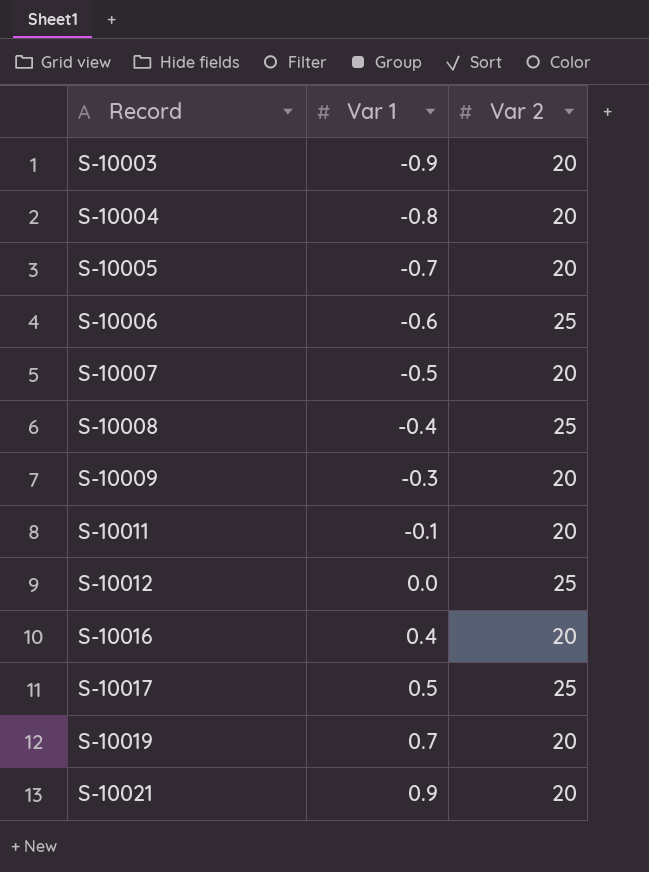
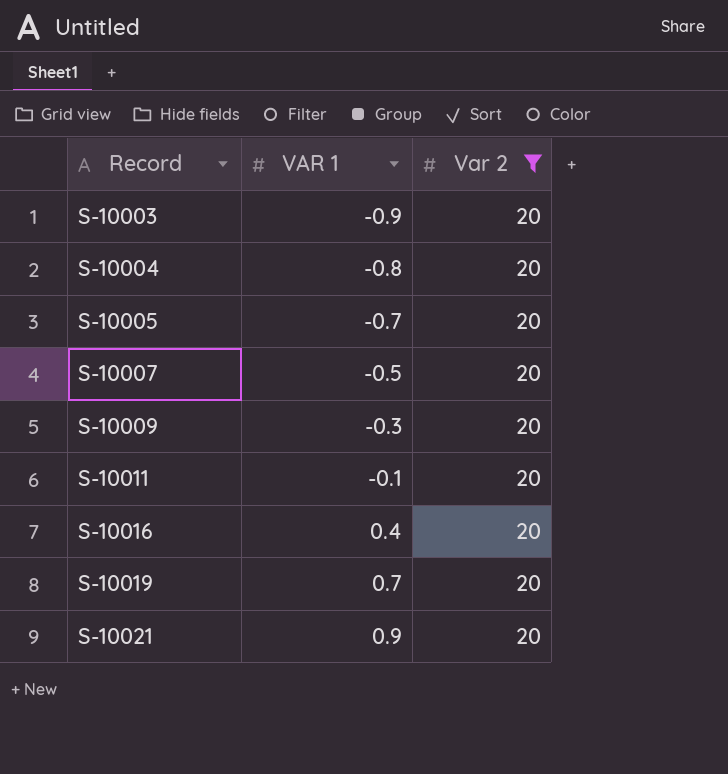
filter: none -> Var 2 = 20
column name: Var 1 -> VAR 1

